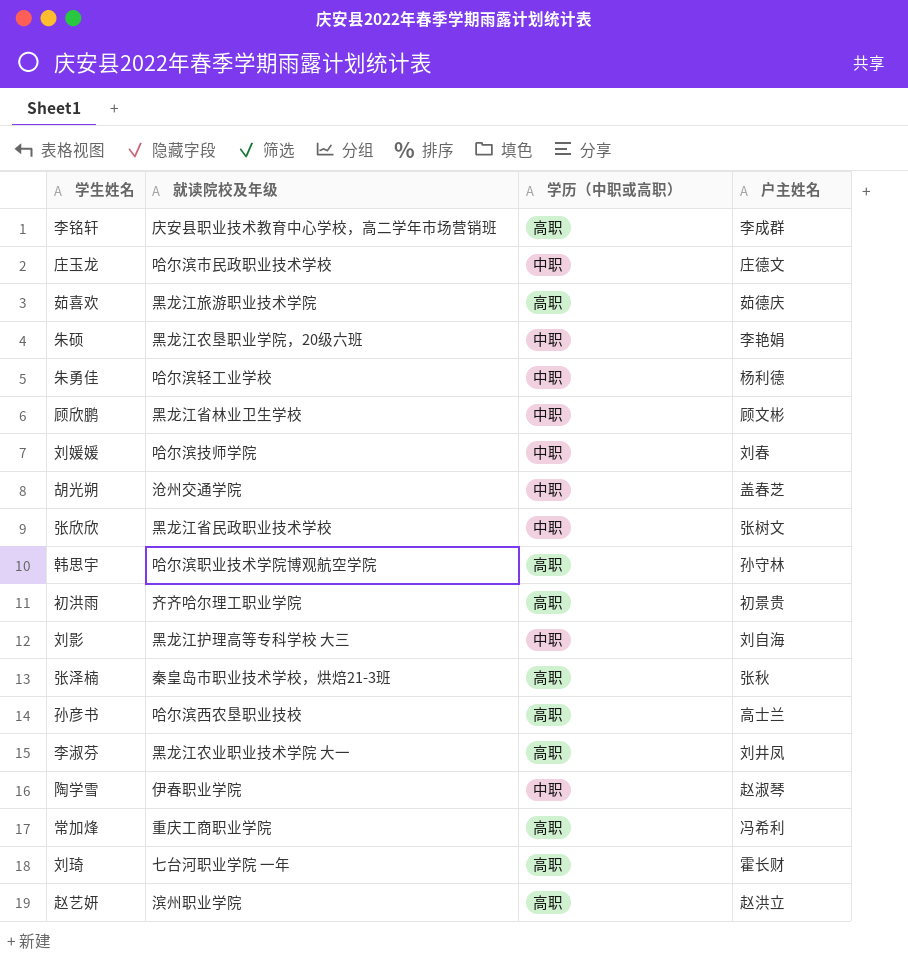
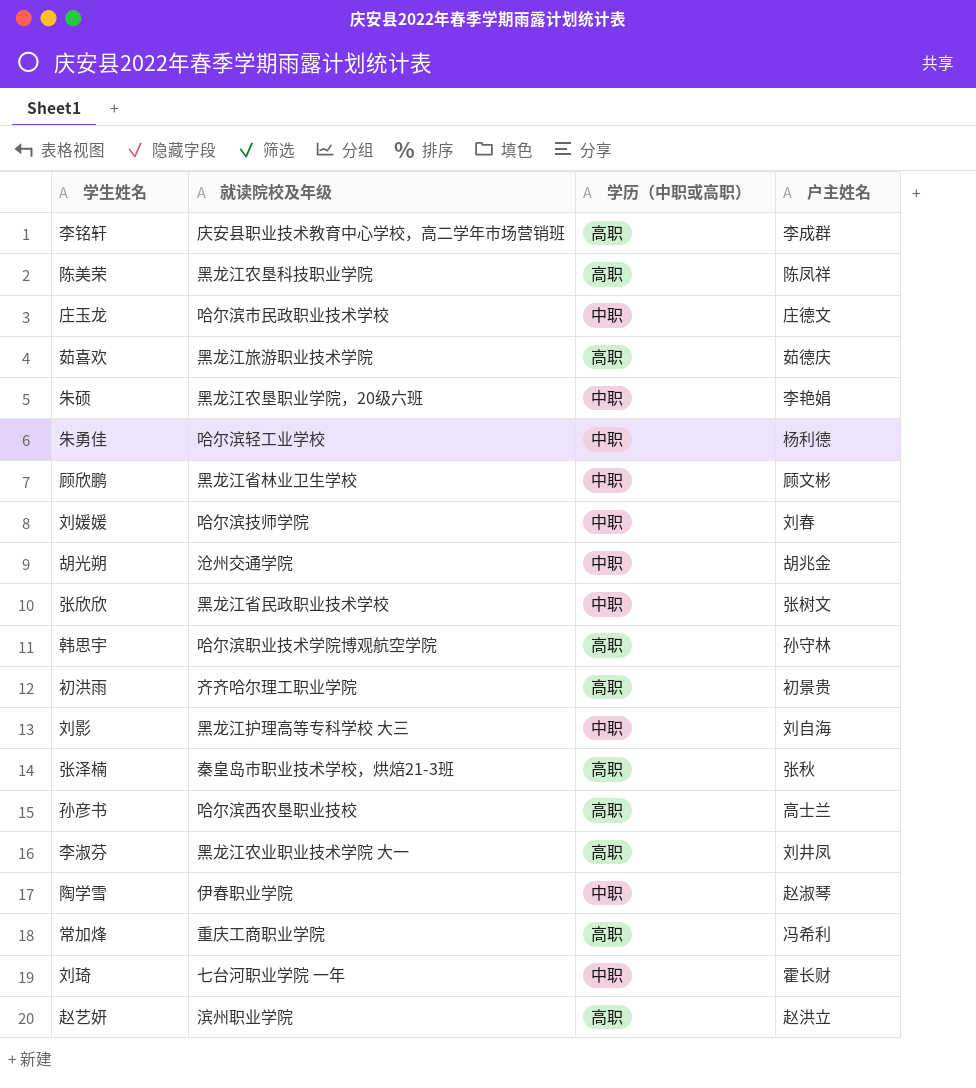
row 陈美荣: none -> 黑龙江农垦科技职业学院 | 高职 | 陈凤祥
胡光朔 | 户主姓名: 盖春芝 -> 胡兆金
刘琦 | 学历（中职或高职）: 高职 -> 中职

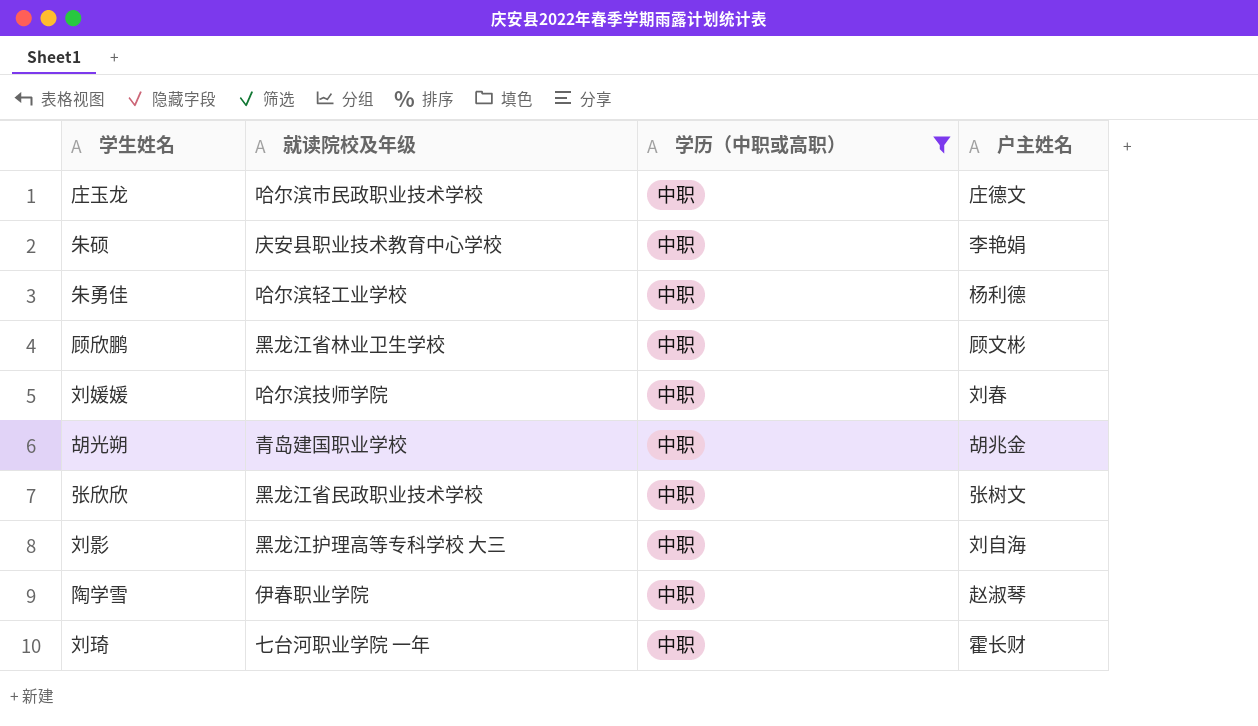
filter: none -> 学历（中职或高职） = 中职
朱硕 | 就读院校及年级: 黑龙江农垦职业学院，20级六班 -> 庆安县职业技术教育中心学校
胡光朔 | 就读院校及年级: 沧州交通学院 -> 青岛建国职业学校

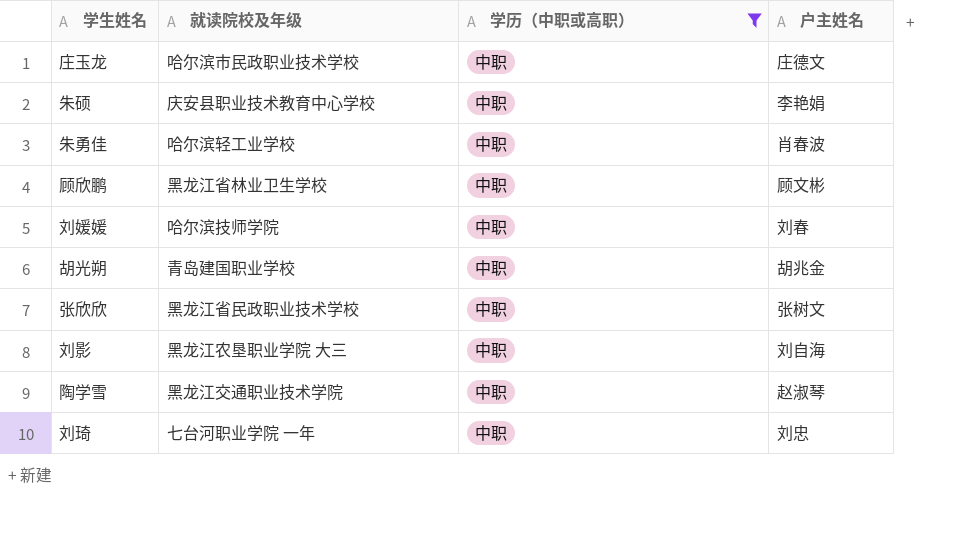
朱勇佳 | 户主姓名: 杨利德 -> 肖春波
刘影 | 就读院校及年级: 黑龙江护理高等专科学校 大三 -> 黑龙江农垦职业学院 大三
陶学雪 | 就读院校及年级: 伊春职业学院 -> 黑龙江交通职业技术学院
刘琦 | 户主姓名: 霍长财 -> 刘忠

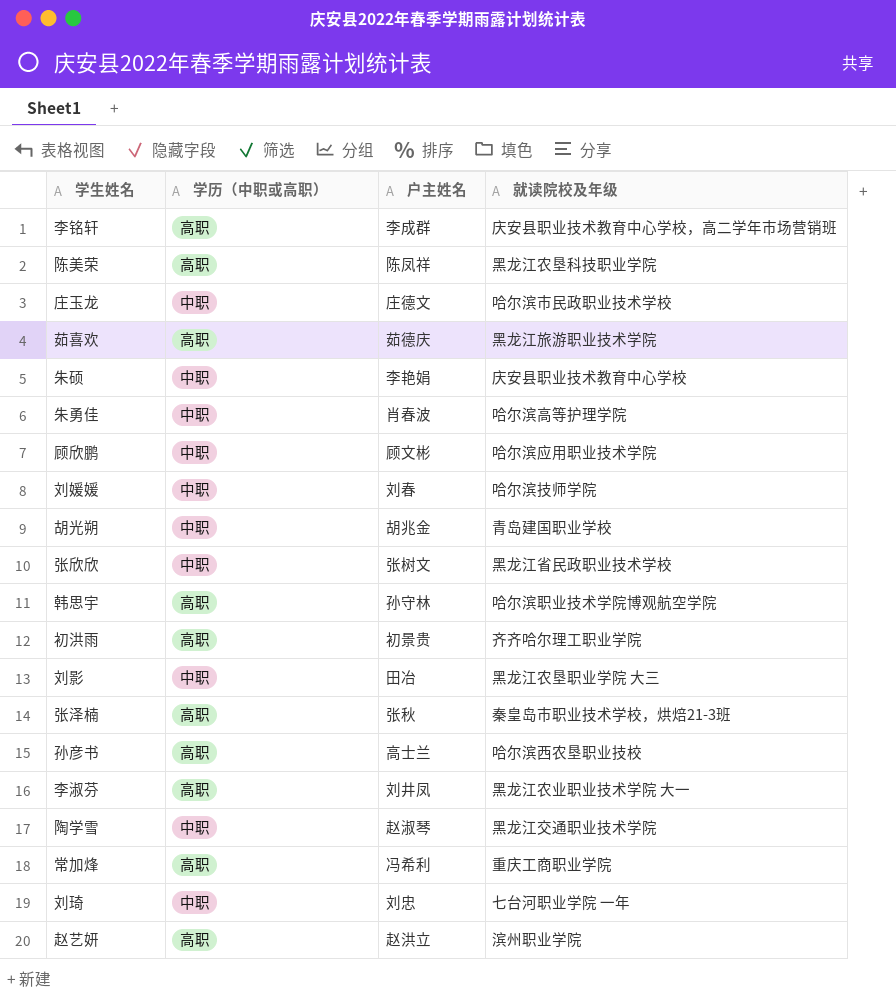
filter: 学历（中职或高职） = 中职 -> none
column 就读院校及年级 | position: 2 -> 4
朱勇佳 | 就读院校及年级: 哈尔滨轻工业学校 -> 哈尔滨高等护理学院
顾欣鹏 | 就读院校及年级: 黑龙江省林业卫生学校 -> 哈尔滨应用职业技术学院
刘影 | 户主姓名: 刘自海 -> 田冶

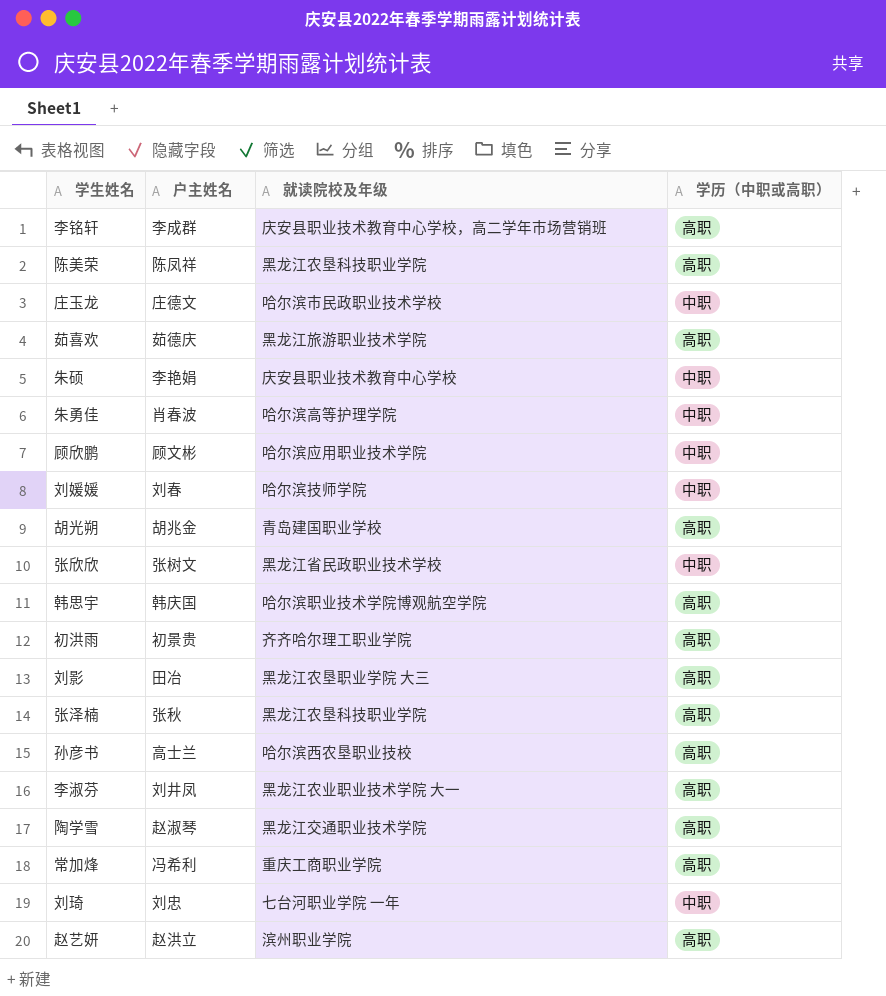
column 学历（中职或高职） | position: 2 -> 4
胡光朔 | 学历（中职或高职）: 中职 -> 高职
韩思宇 | 户主姓名: 孙守林 -> 韩庆国
刘影 | 学历（中职或高职）: 中职 -> 高职
张泽楠 | 就读院校及年级: 秦皇岛市职业技术学校，烘焙21-3班 -> 黑龙江农垦科技职业学院
陶学雪 | 学历（中职或高职）: 中职 -> 高职

